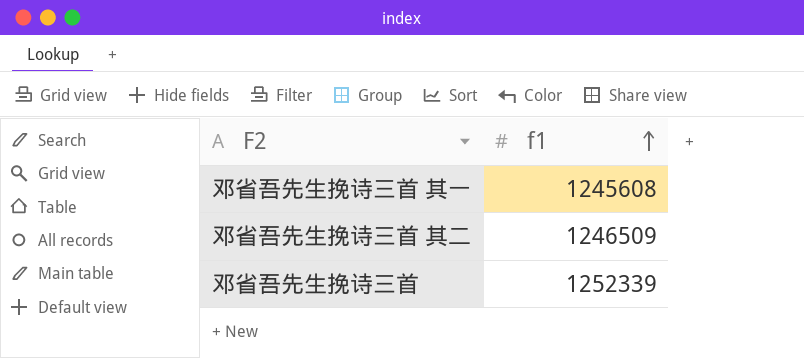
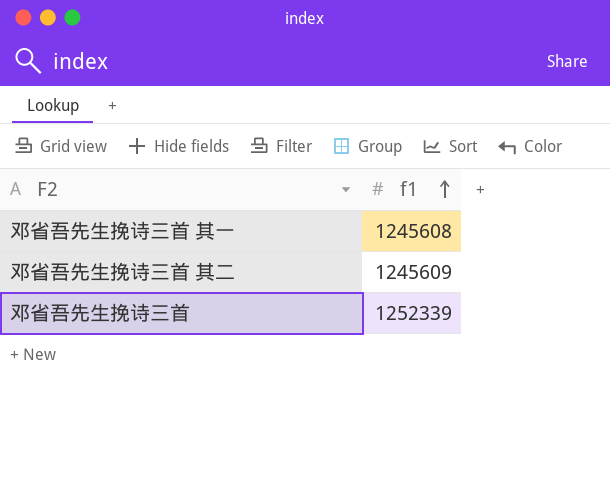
邓省吾先生挽诗三首 其二 | f1: 1246509 -> 1245609

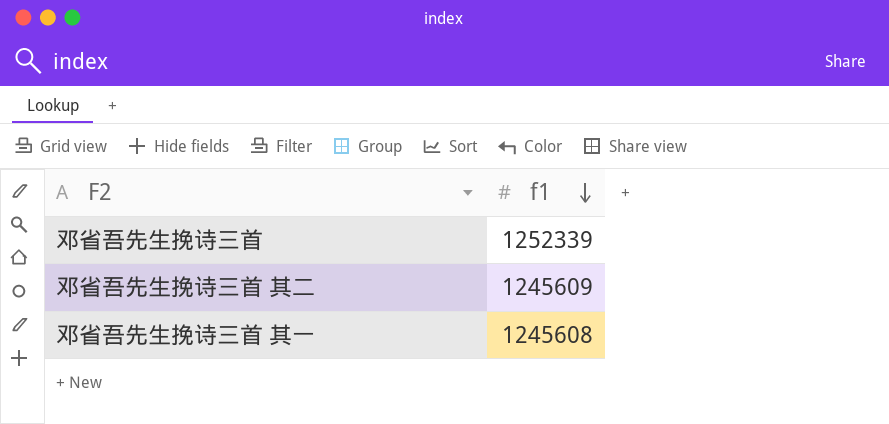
row order: f1 ascending -> f1 descending

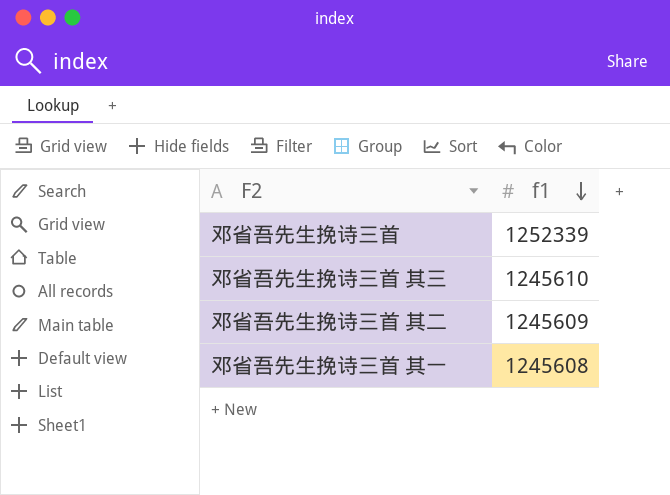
row 邓省吾先生挽诗三首 其三: none -> 1245610

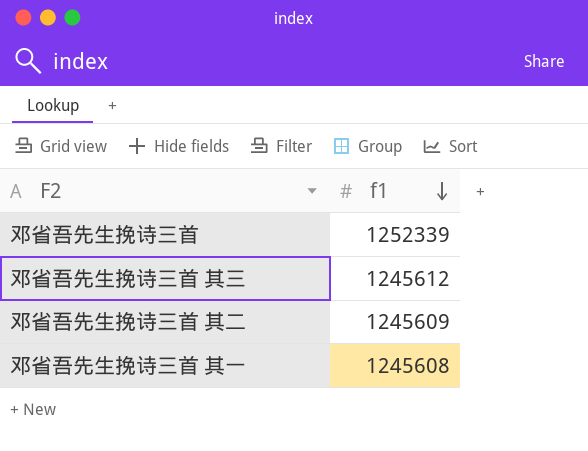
邓省吾先生挽诗三首 其三 | f1: 1245610 -> 1245612

